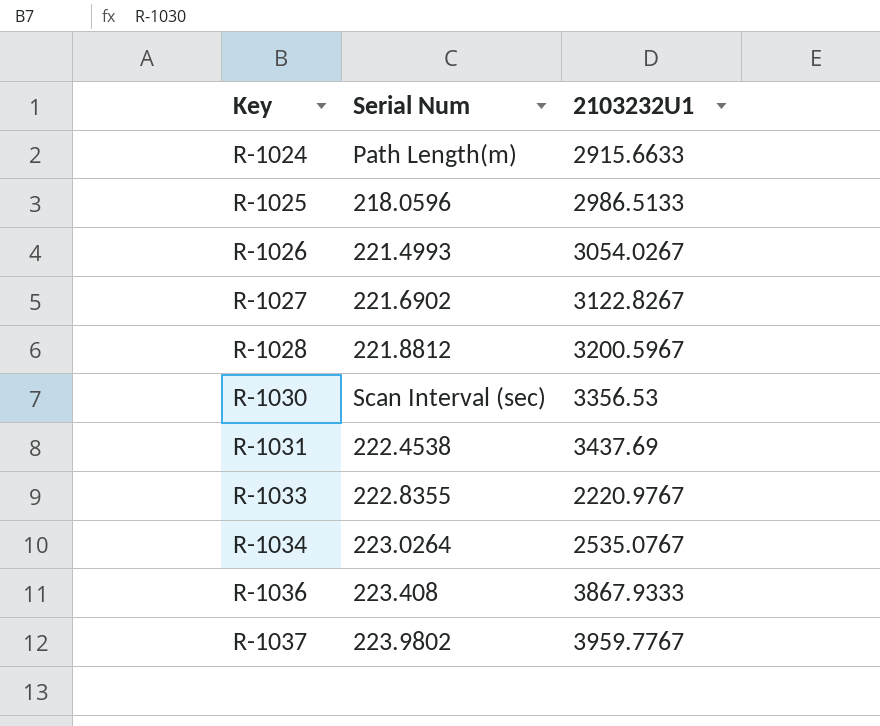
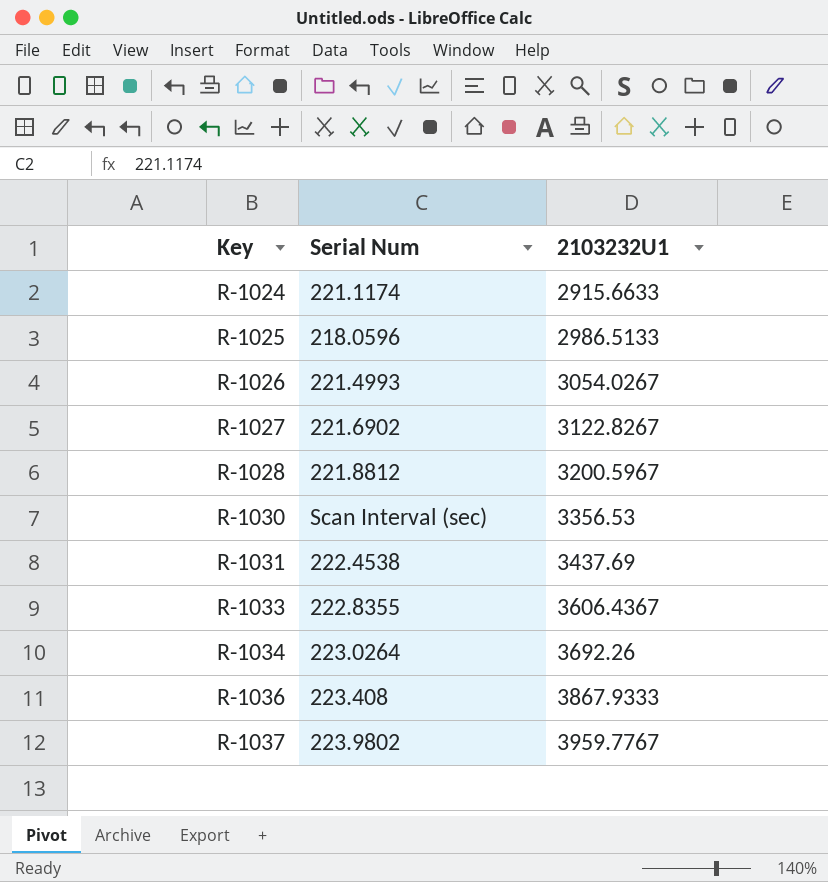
R-1024 | Serial Num: Path Length(m) -> 221.1174
R-1033 | 2103232U1: 2220.9767 -> 3606.4367
R-1034 | 2103232U1: 2535.0767 -> 3692.26

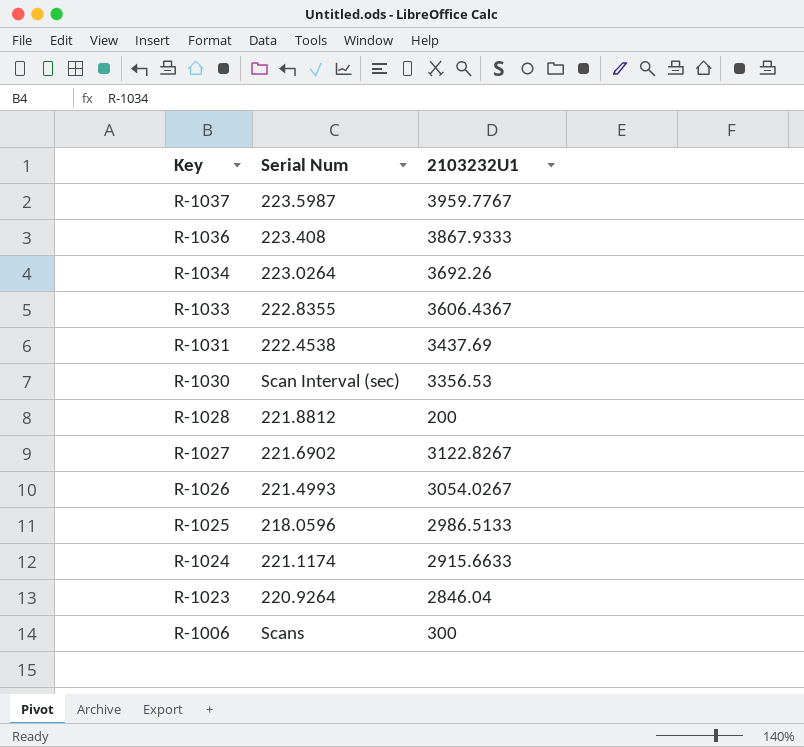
row order: Key ascending -> Key descending
R-1037 | Serial Num: 223.9802 -> 223.5987
R-1028 | 2103232U1: 3200.5967 -> 200
row R-1023: none -> 220.9264 | 2846.04
row R-1006: none -> Scans | 300

